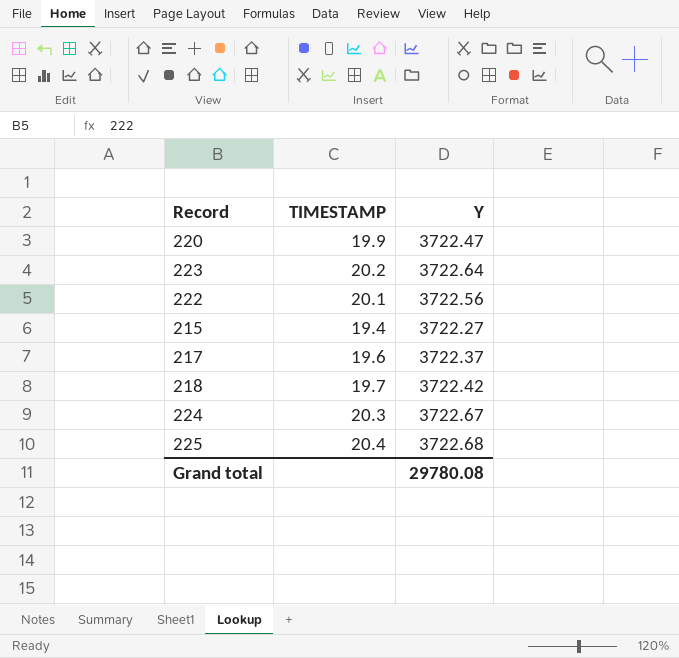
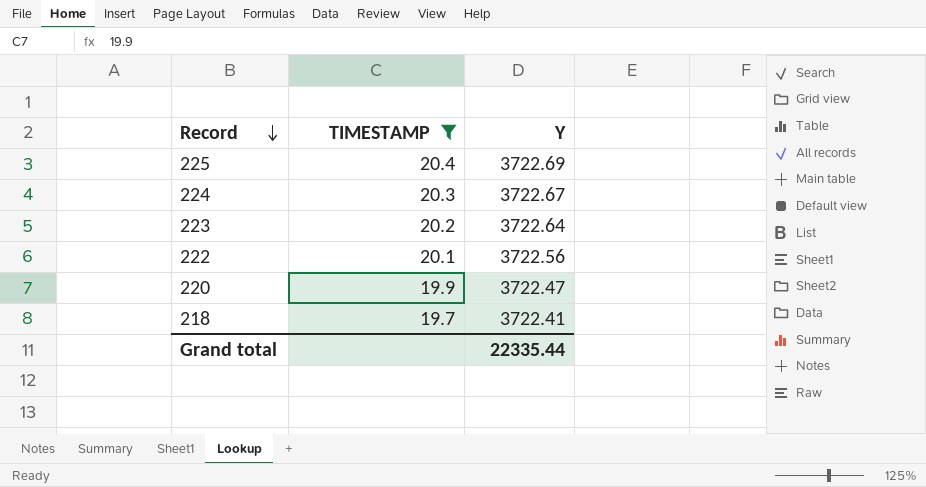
filter: none -> TIMESTAMP >= 19.7
row order: none -> Record descending
225 | Y: 3722.68 -> 3722.69
218 | Y: 3722.42 -> 3722.41
Grand total | Y: 29780.08 -> 22335.44

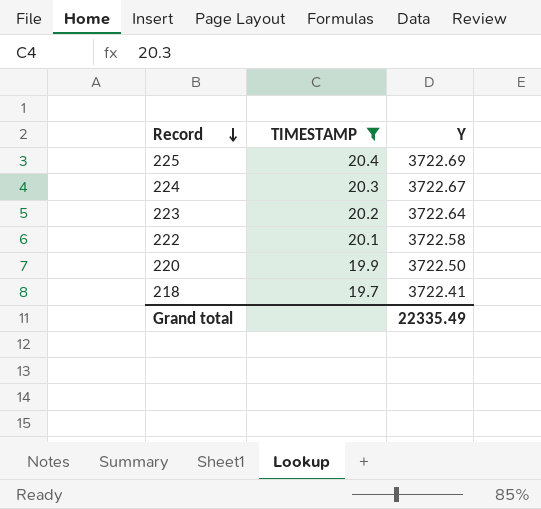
222 | Y: 3722.56 -> 3722.58
220 | Y: 3722.47 -> 3722.50
Grand total | Y: 22335.44 -> 22335.49

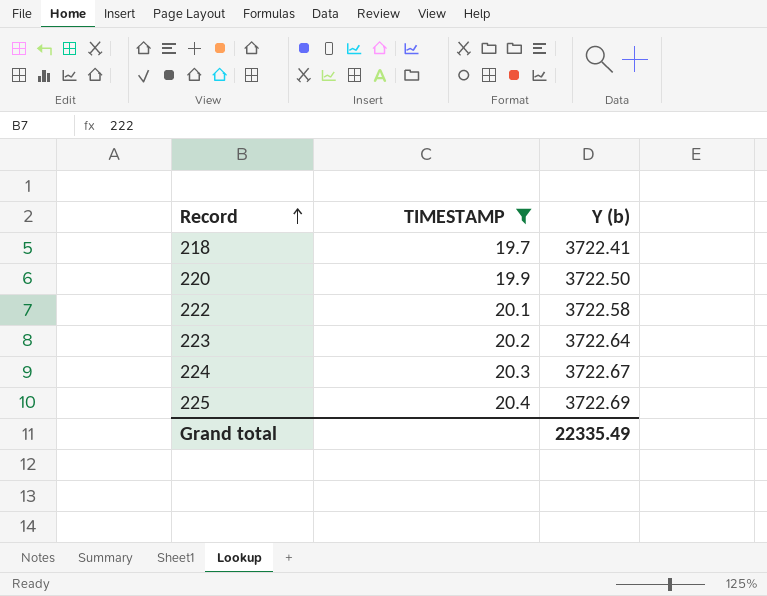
row order: Record descending -> Record ascending
column name: Y -> Y (b)

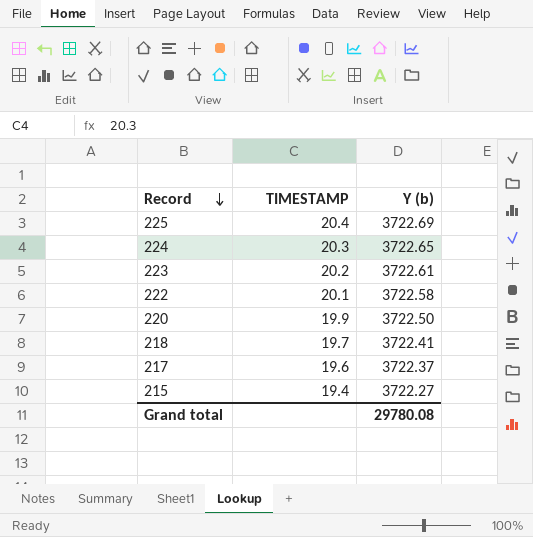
filter: TIMESTAMP >= 19.7 -> none
row order: Record ascending -> Record descending
224 | Y (b): 3722.67 -> 3722.65
223 | Y (b): 3722.64 -> 3722.61
Grand total | Y (b): 22335.49 -> 29780.08

